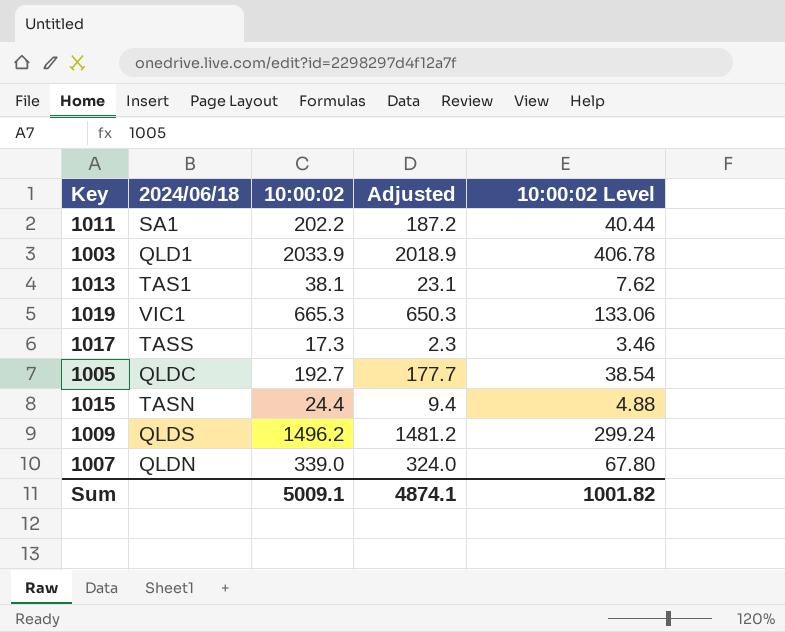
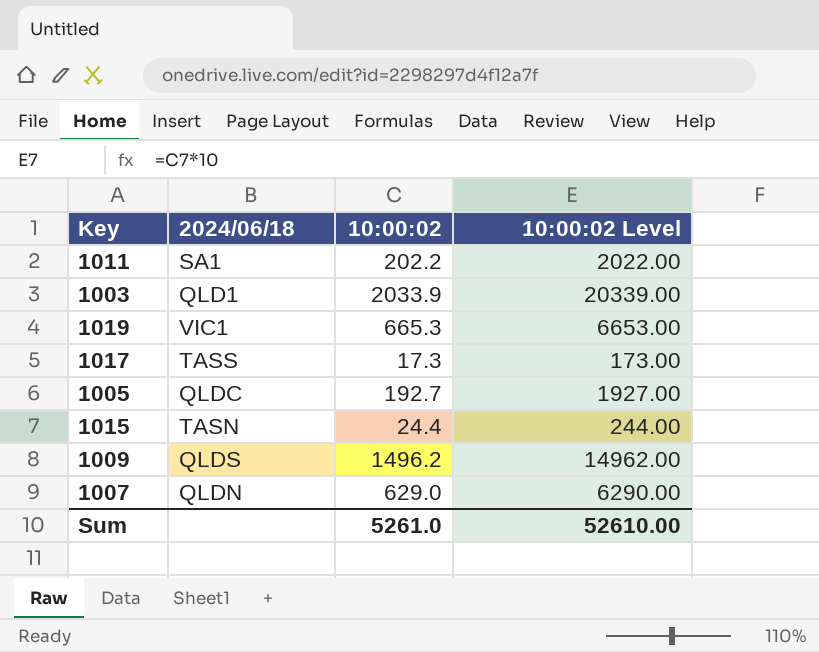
column Adjusted | formula: [10:00:02] - 15 -> none
column 10:00:02 Level | formula: [10:00:02] * 0.2 -> [10:00:02] * 10
row 1013: TAS1 | 38.1 | 23.1 | 7.62 -> none
1007 | 10:00:02: 339.0 -> 629.0
Sum | 10:00:02: 5009.1 -> 5261.0
Sum | 10:00:02 Level: 1001.82 -> 52610.00

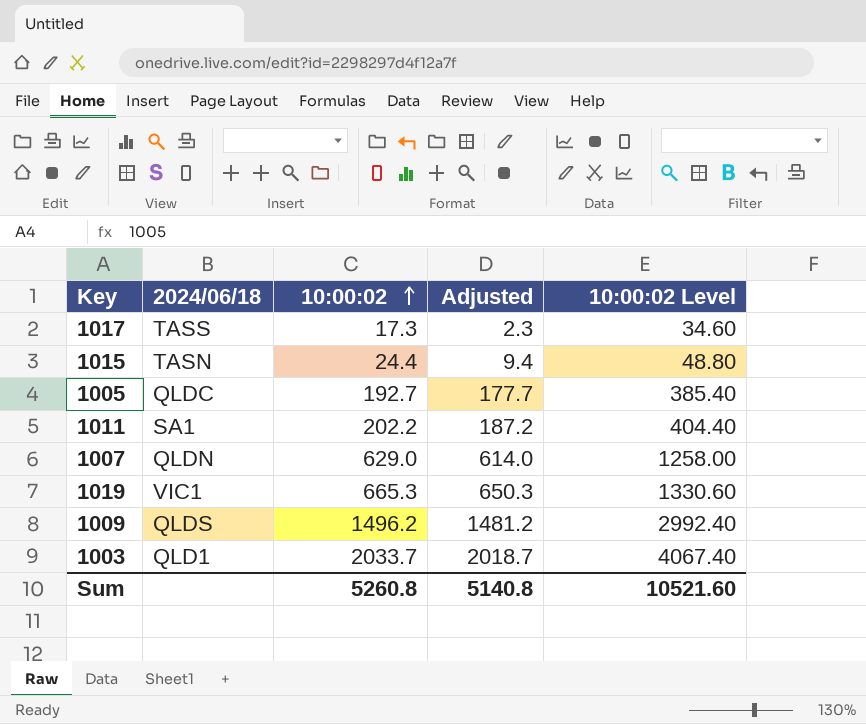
row order: none -> 10:00:02 ascending
column Adjusted | formula: none -> [10:00:02] - 15
column 10:00:02 Level | formula: [10:00:02] * 10 -> [10:00:02] * 2
1003 | 10:00:02: 2033.9 -> 2033.7
Sum | 10:00:02: 5261.0 -> 5260.8
Sum | 10:00:02 Level: 52610.00 -> 10521.60

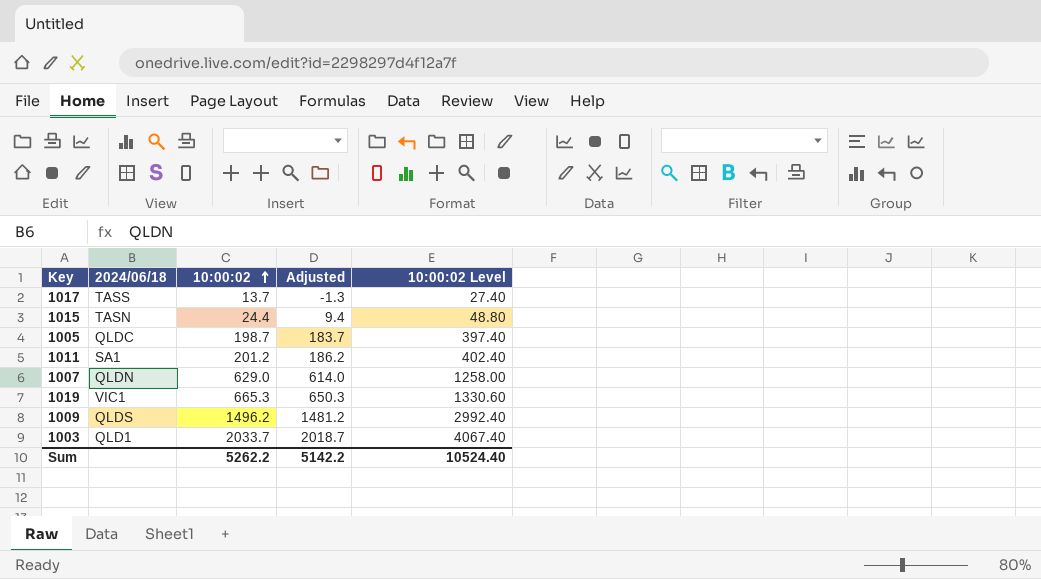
1017 | 10:00:02: 17.3 -> 13.7
1017 | Adjusted: 2.3 -> -1.3
1017 | 10:00:02 Level: 34.60 -> 27.40
1005 | 10:00:02: 192.7 -> 198.7
1005 | Adjusted: 177.7 -> 183.7
1005 | 10:00:02 Level: 385.40 -> 397.40
1011 | 10:00:02: 202.2 -> 201.2
1011 | Adjusted: 187.2 -> 186.2
1011 | 10:00:02 Level: 404.40 -> 402.40
Sum | 10:00:02: 5260.8 -> 5262.2
Sum | Adjusted: 5140.8 -> 5142.2
Sum | 10:00:02 Level: 10521.60 -> 10524.40

